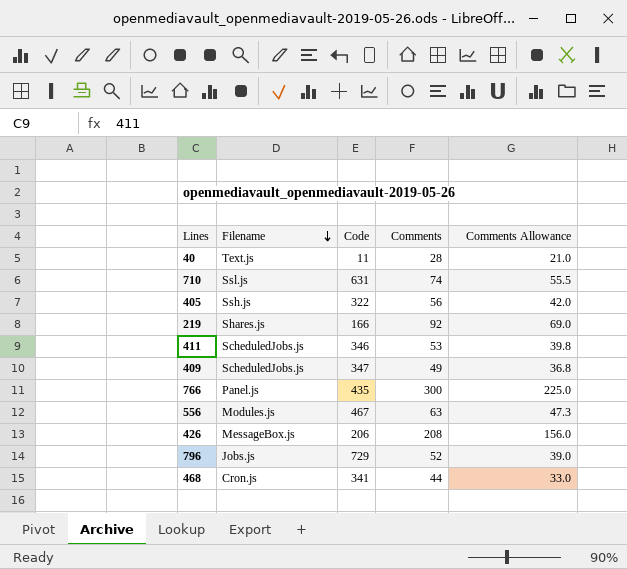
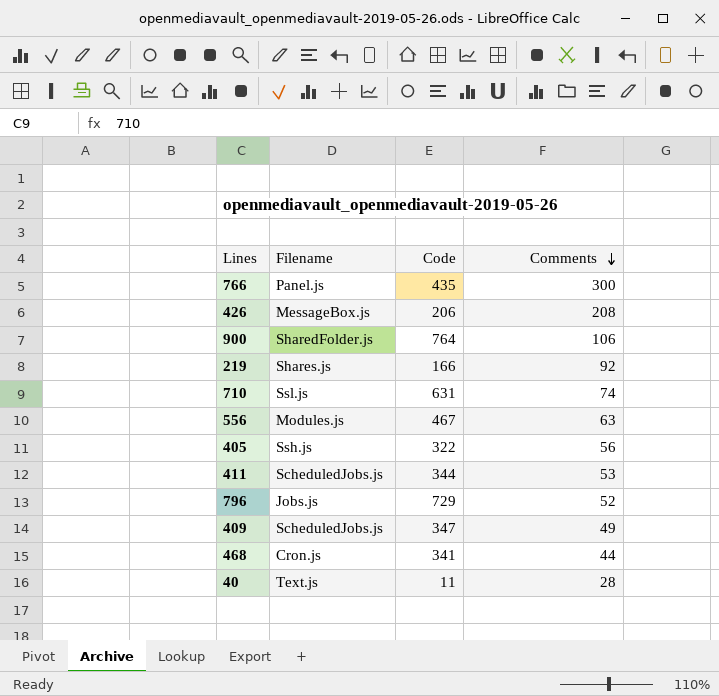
row order: Filename descending -> Comments descending
column Comments Allowance | formula: [Comments] * 0.75 -> none
row 900: none -> SharedFolder.js | 764 | 106
411 | Code: 346 -> 344

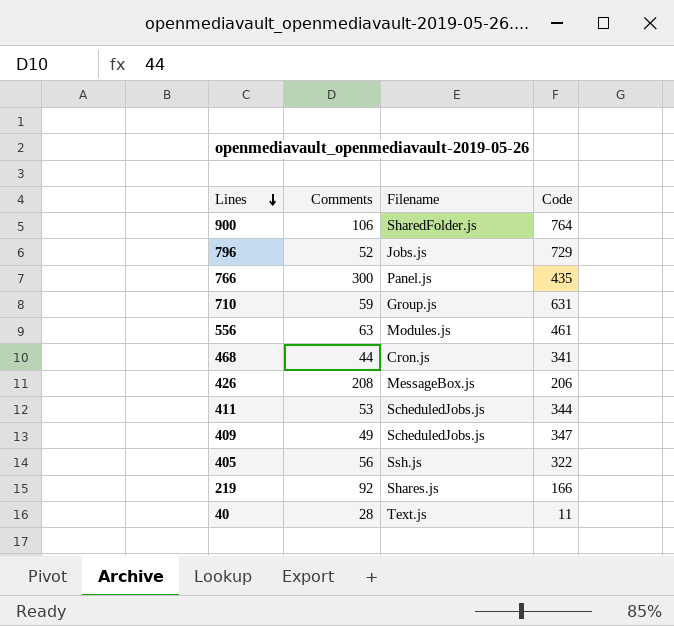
row order: Comments descending -> Lines descending
column Comments | position: 4 -> 2
710 | Comments: 74 -> 59
710 | Filename: Ssl.js -> Group.js
556 | Code: 467 -> 461

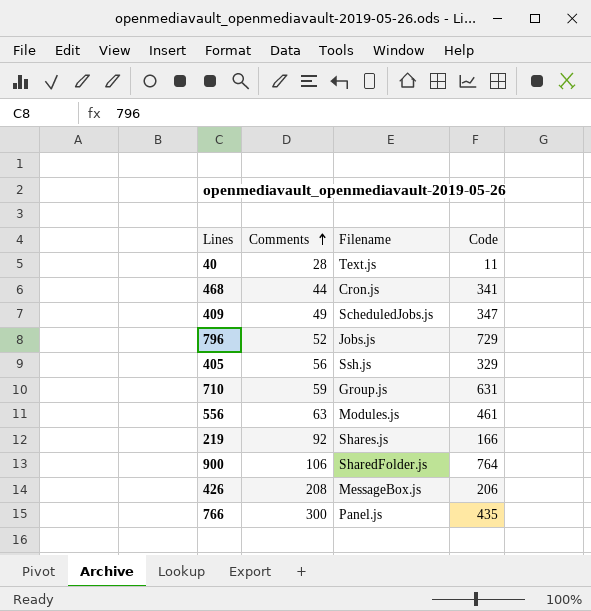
row order: Lines descending -> Comments ascending
row 411: 53 | ScheduledJobs.js | 344 -> none
405 | Code: 322 -> 329

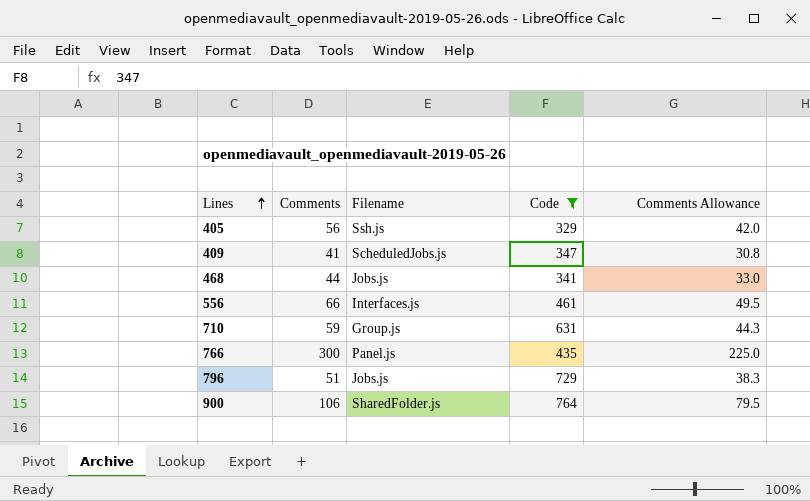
filter: none -> Code >= 329
row order: Comments ascending -> Lines ascending
column Comments Allowance | formula: none -> [Comments] * 0.75
409 | Comments: 49 -> 41
468 | Filename: Cron.js -> Jobs.js
556 | Comments: 63 -> 66
556 | Filename: Modules.js -> Interfaces.js
796 | Comments: 52 -> 51

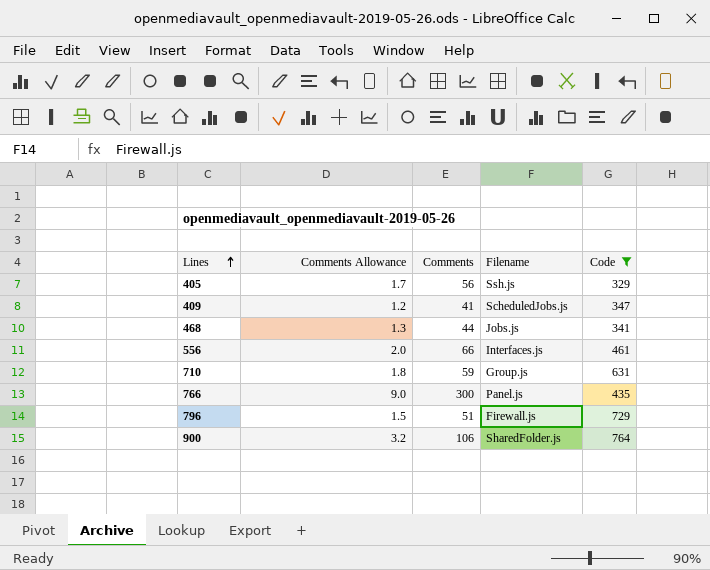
column Comments Allowance | formula: [Comments] * 0.75 -> [Comments] * 0.03
column Comments Allowance | position: 5 -> 2
796 | Filename: Jobs.js -> Firewall.js

